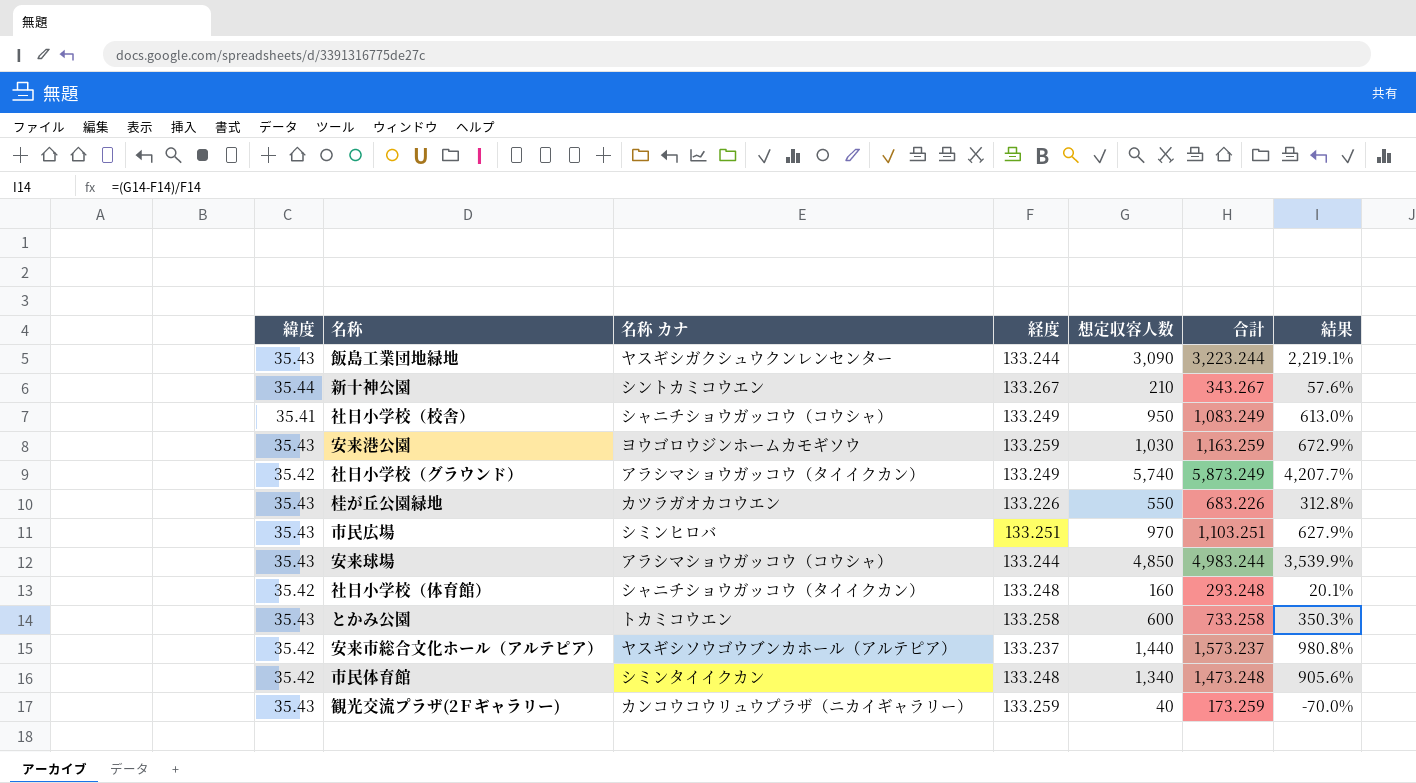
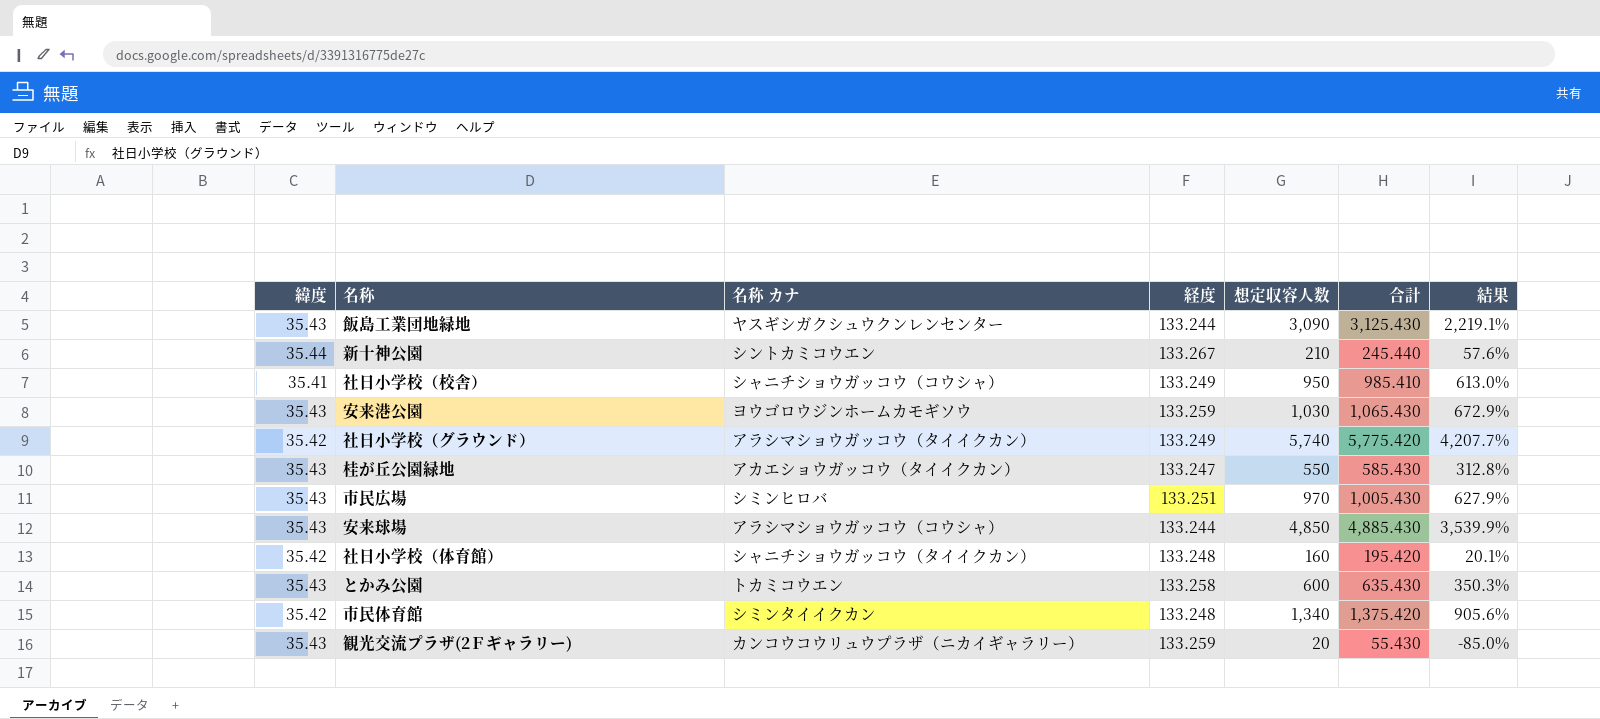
column 合計 | formula: [経度] + [想定収容人数] -> [緯度] + [想定収容人数]
row 安来市総合文化ホール（アルテピア）: 35.42 | ヤスギシソウゴウブンカホール（アルテピア） | 133.237 | 1,440 | 1,573.237 | 980.8% -> none
桂が丘公園緑地 | 名称 カナ: カツラガオカコウエン -> アカエショウガッコウ（タイイクカン）
桂が丘公園緑地 | 経度: 133.226 -> 133.247
観光交流プラザ(2Ｆギャラリー) | 想定収容人数: 40 -> 20
観光交流プラザ(2Ｆギャラリー) | 結果: -70.0% -> -85.0%

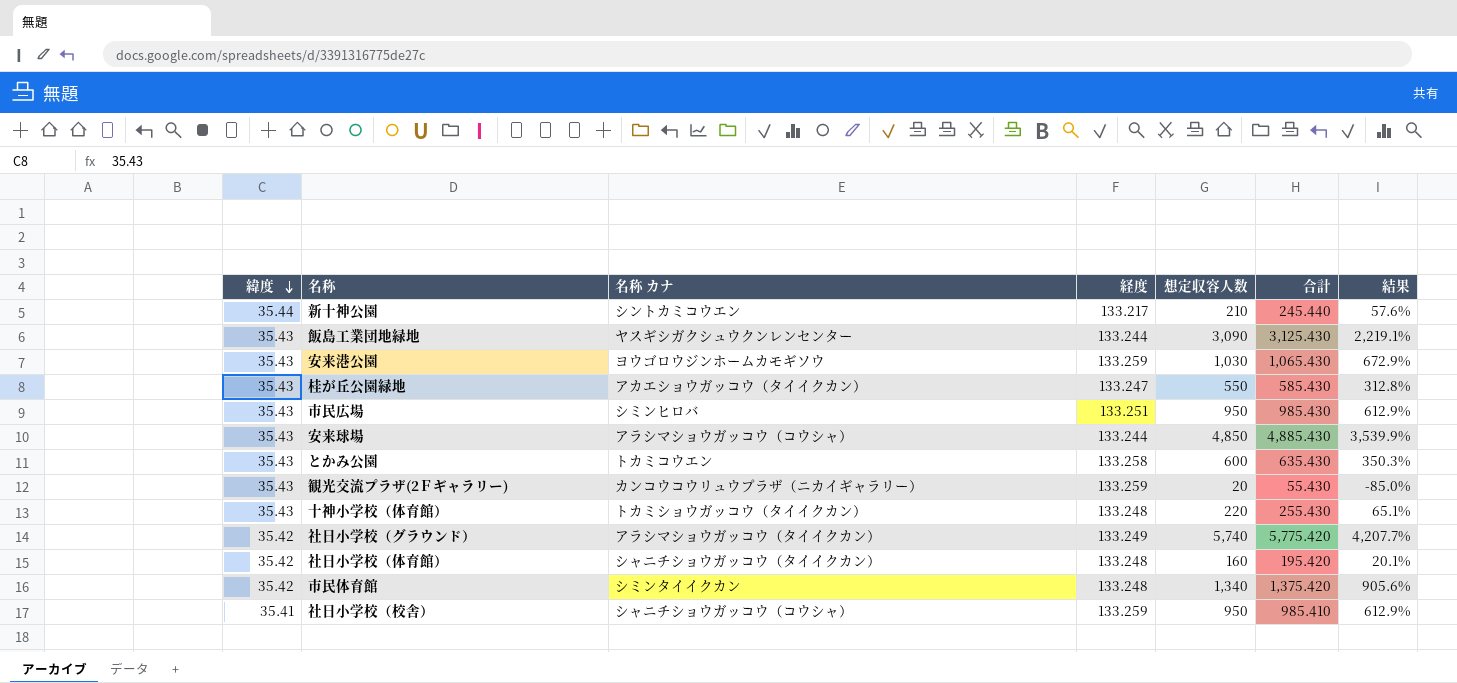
row order: none -> 緯度 descending
新十神公園 | 経度: 133.267 -> 133.217
市民広場 | 想定収容人数: 970 -> 950
市民広場 | 合計: 1,005.430 -> 985.430
市民広場 | 結果: 627.9% -> 612.9%
row 十神小学校（体育館）: none -> 35.43 | トカミショウガッコウ（タイイクカン） | 133.248 | 220 | 255.430 | 65.1%
社日小学校（校舎） | 経度: 133.249 -> 133.259
社日小学校（校舎） | 結果: 613.0% -> 612.9%

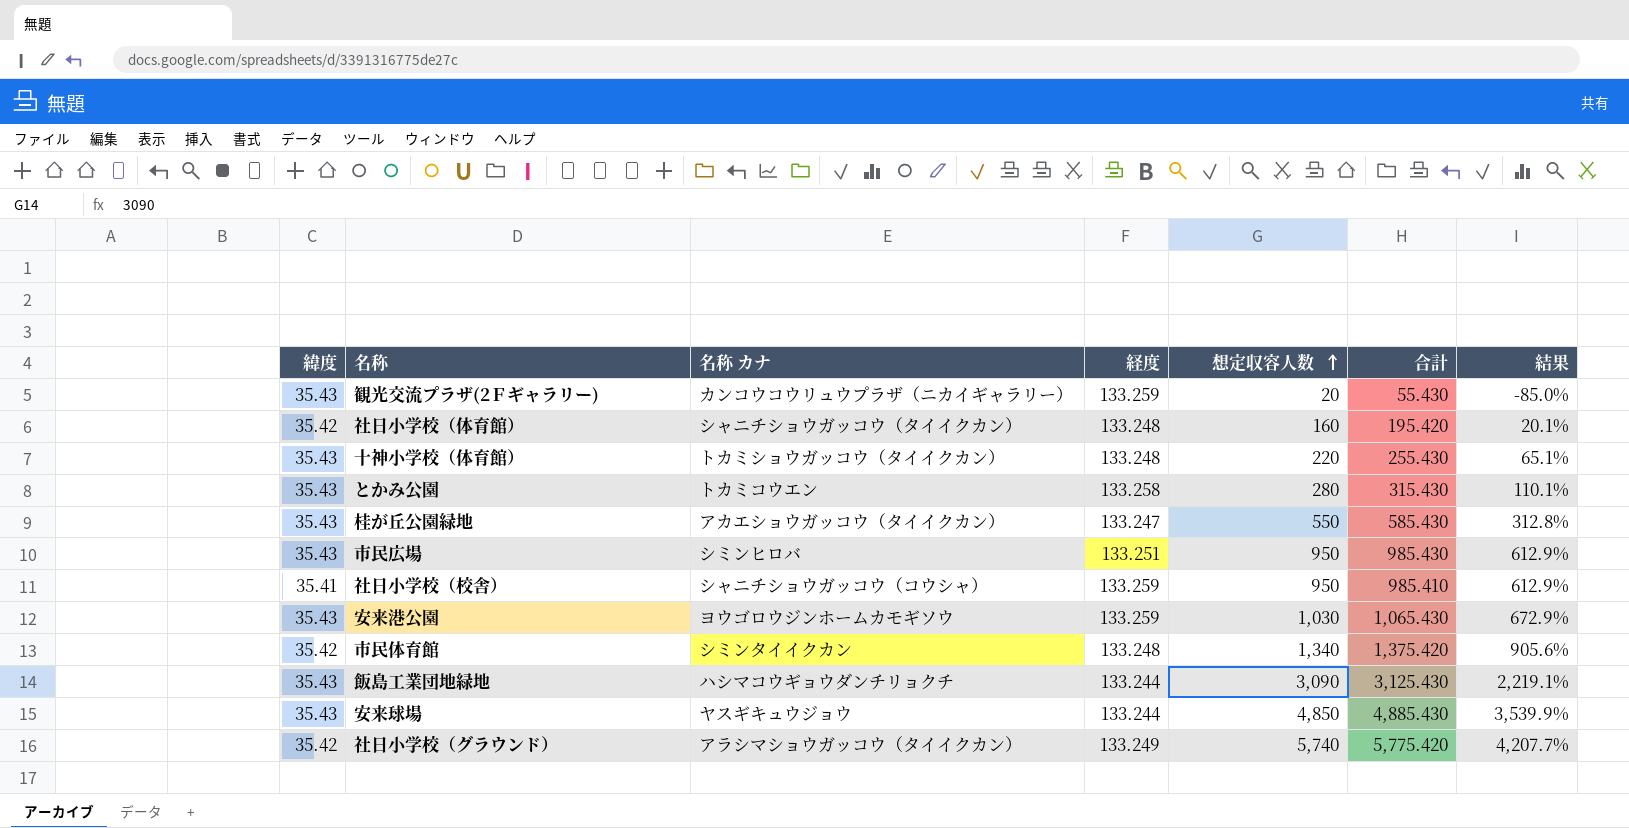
row order: 緯度 descending -> 想定収容人数 ascending
row 新十神公園: 35.44 | シントカミコウエン | 133.217 | 210 | 245.440 | 57.6% -> none
とかみ公園 | 想定収容人数: 600 -> 280
とかみ公園 | 合計: 635.430 -> 315.430
とかみ公園 | 結果: 350.3% -> 110.1%
飯島工業団地緑地 | 名称 カナ: ヤスギシガクシュウクンレンセンター -> ハシマコウギョウダンチリョクチ
安来球場 | 名称 カナ: アラシマショウガッコウ（コウシャ） -> ヤスギキュウジョウ

